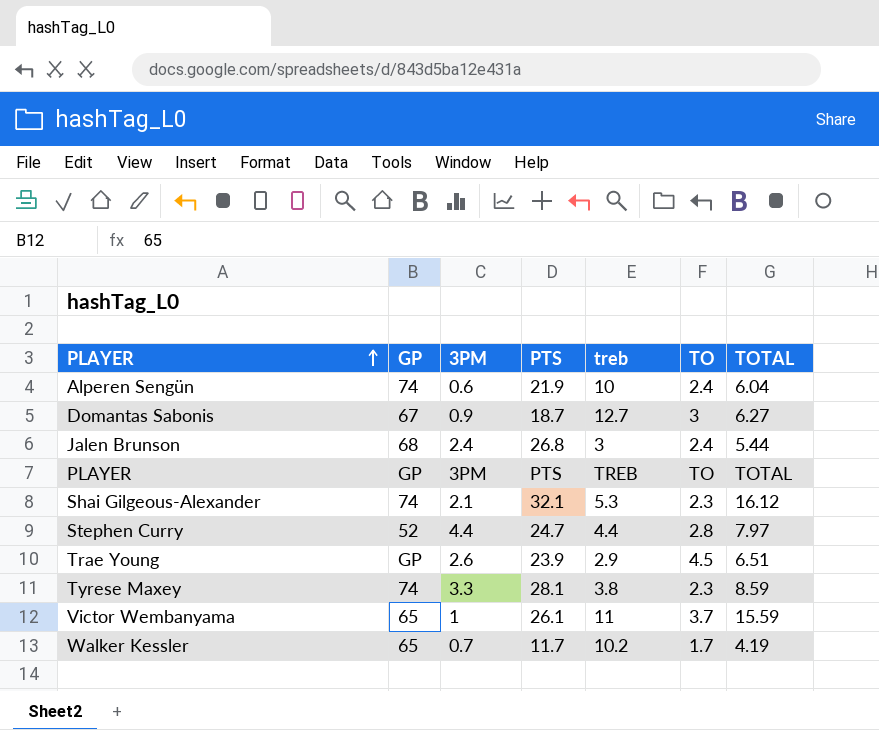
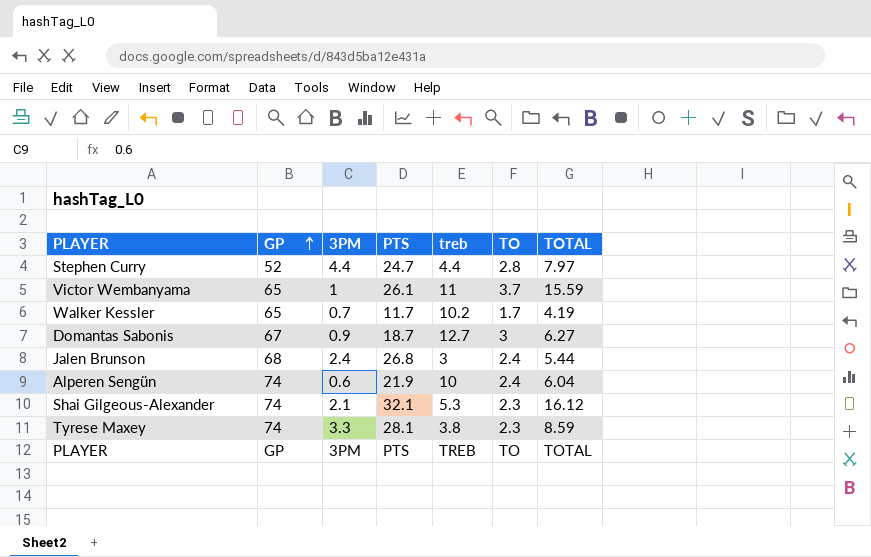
row order: PLAYER ascending -> GP ascending
row Trae Young: GP | 2.6 | 23.9 | 2.9 | 4.5 | 6.51 -> none

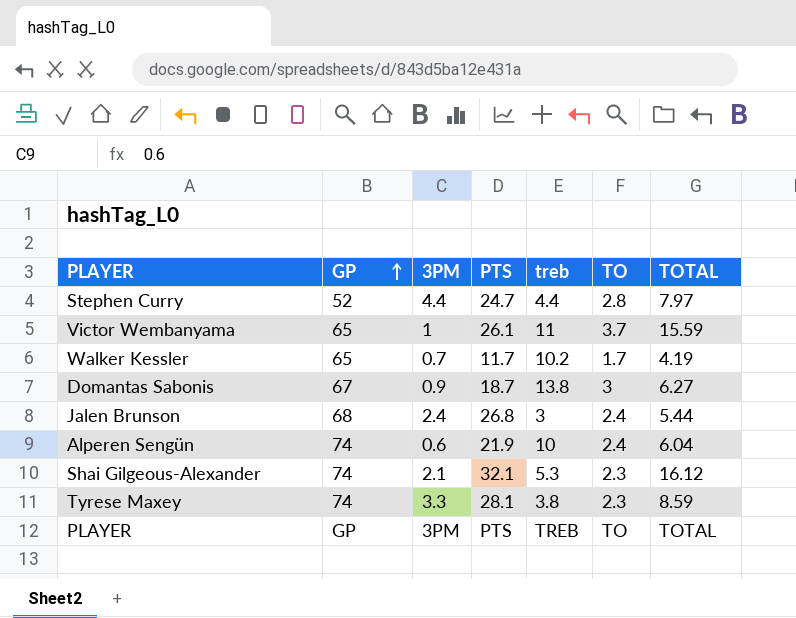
Domantas Sabonis | treb: 12.7 -> 13.8

